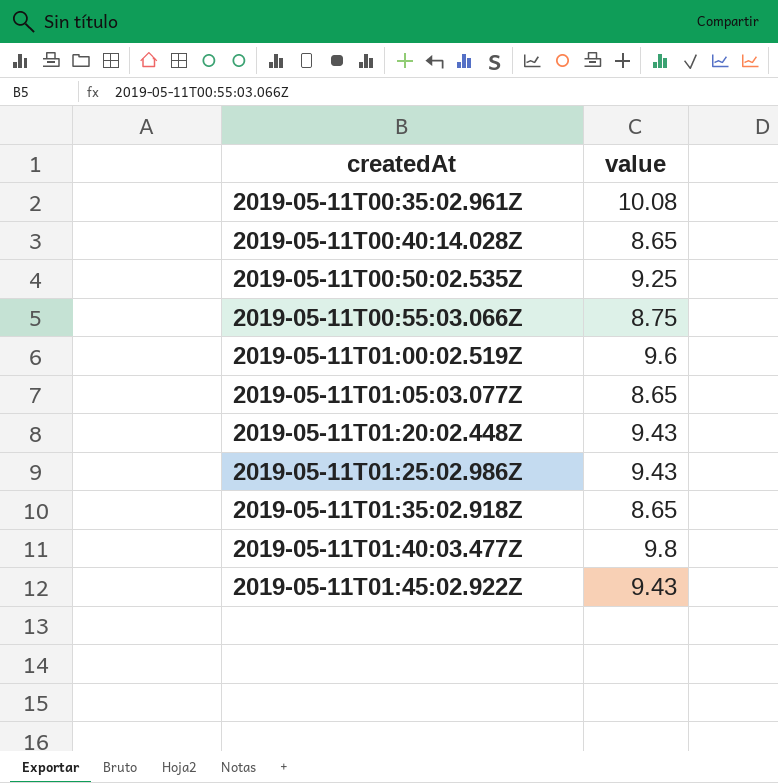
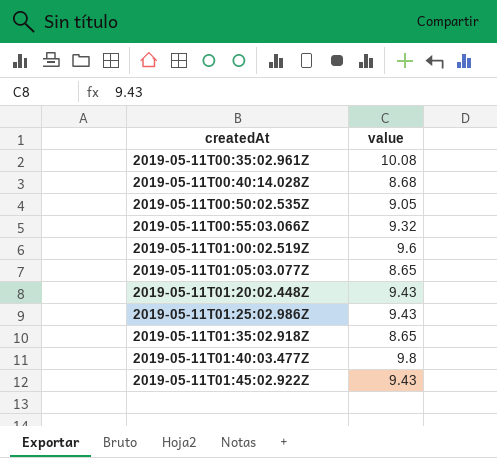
2019-05-11T00:40:14.028Z | value: 8.65 -> 8.68
2019-05-11T00:50:02.535Z | value: 9.25 -> 9.05
2019-05-11T00:55:03.066Z | value: 8.75 -> 9.32

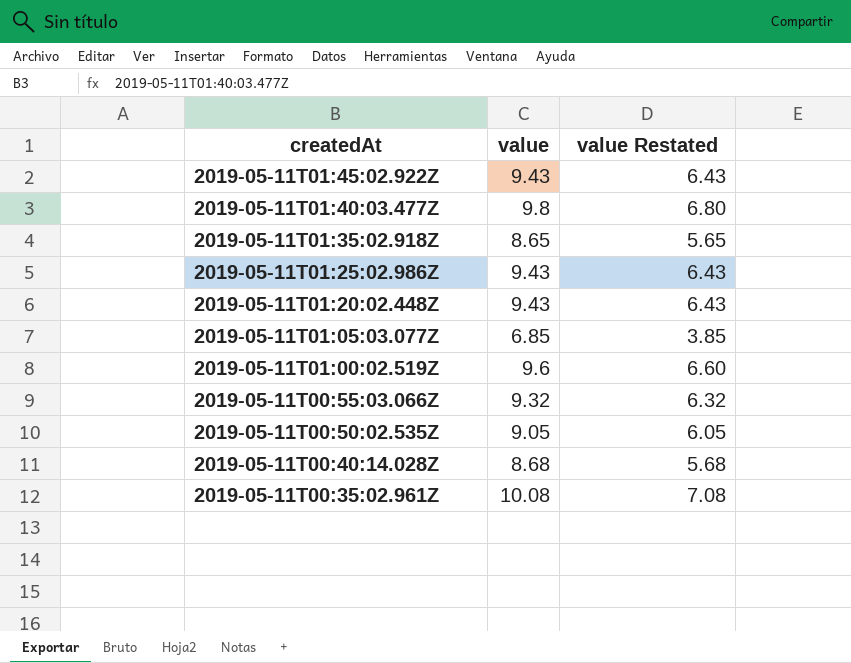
row order: createdAt ascending -> createdAt descending
column value Restated | formula: none -> [value] - 3
2019-05-11T01:05:03.077Z | value: 8.65 -> 6.85

